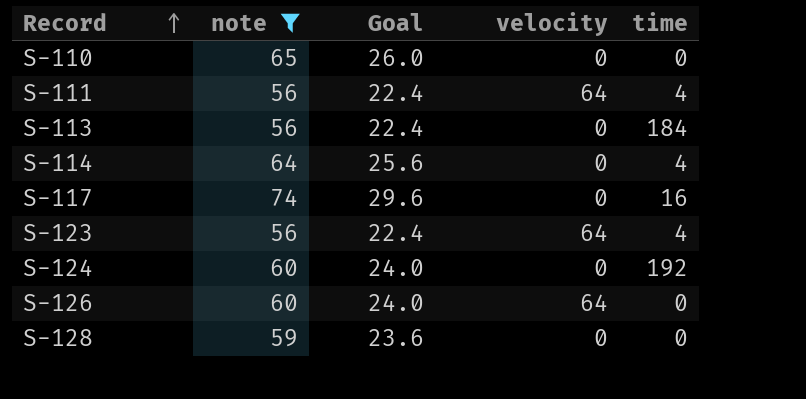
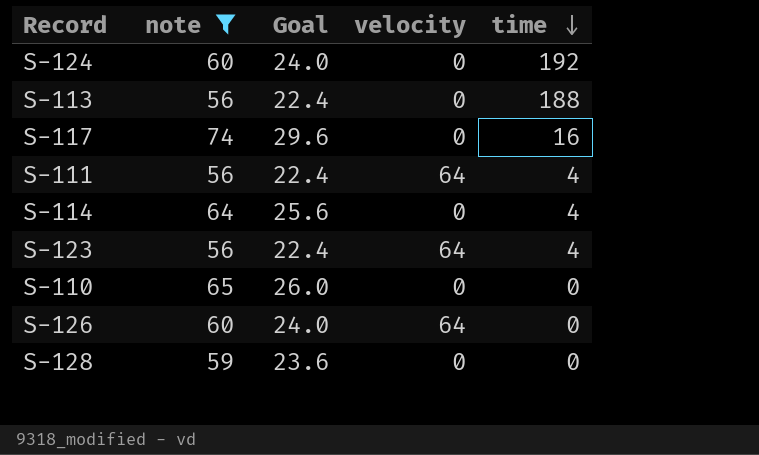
row order: Record ascending -> time descending
S-113 | time: 184 -> 188

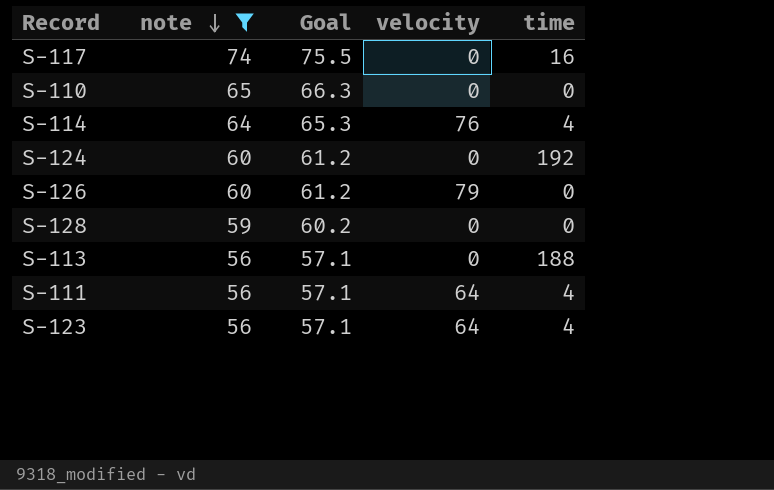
row order: time descending -> note descending
column Goal | formula: [note] * 0.4 -> [note] * 1.02
S-114 | velocity: 0 -> 76
S-126 | velocity: 64 -> 79

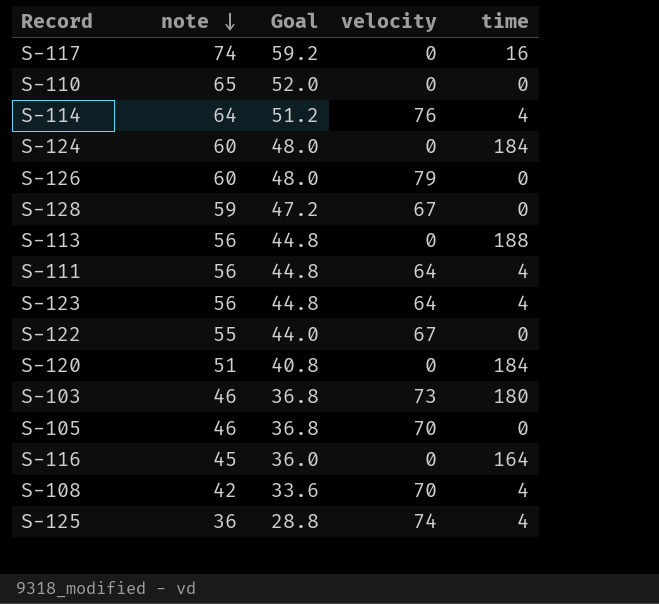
filter: note >= 56 -> none
column Goal | formula: [note] * 1.02 -> [note] * 0.8
S-124 | time: 192 -> 184
S-128 | velocity: 0 -> 67

